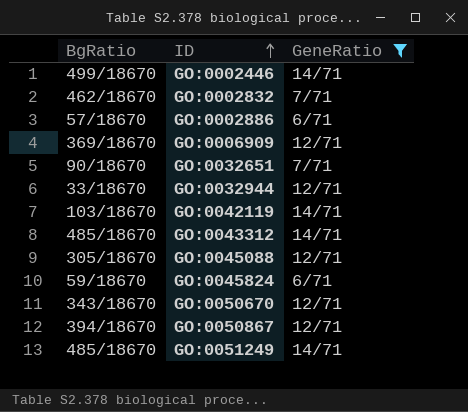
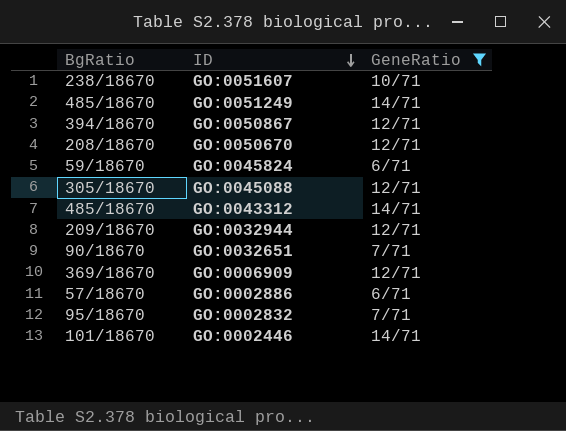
row order: ID ascending -> ID descending
row GO:0042119: 103/18670 | 14/71 -> none
row GO:0051607: none -> 238/18670 | 10/71
GO:0050670 | BgRatio: 343/18670 -> 208/18670
GO:0032944 | BgRatio: 33/18670 -> 209/18670
GO:0002832 | BgRatio: 462/18670 -> 95/18670
GO:0002446 | BgRatio: 499/18670 -> 101/18670

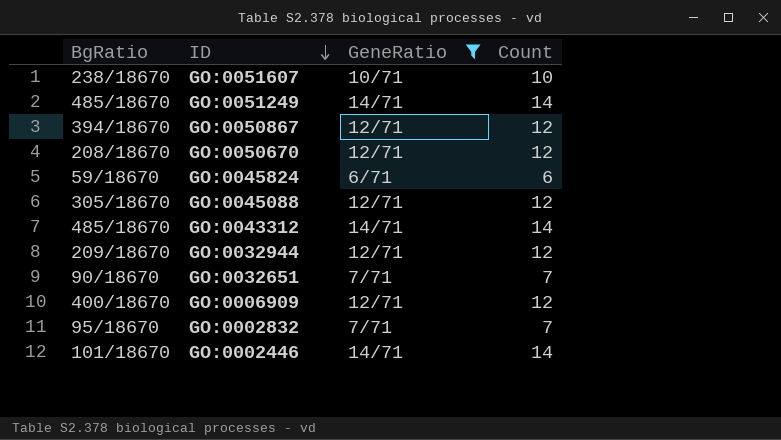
column Count | position: none -> 4
row GO:0002886: 57/18670 | 6/71 -> none
GO:0006909 | BgRatio: 369/18670 -> 400/18670

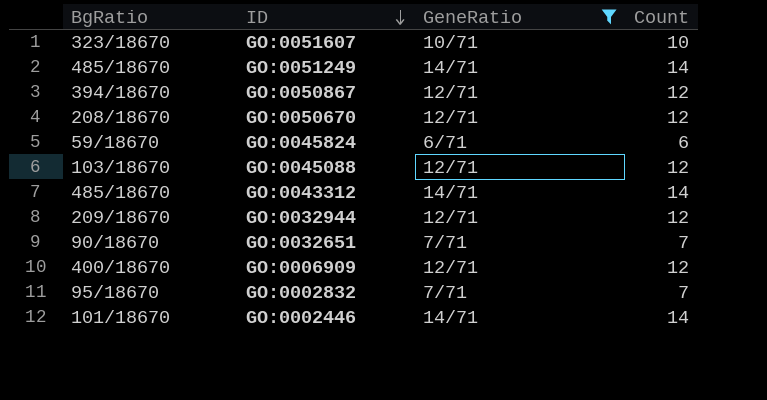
GO:0051607 | BgRatio: 238/18670 -> 323/18670
GO:0045088 | BgRatio: 305/18670 -> 103/18670

